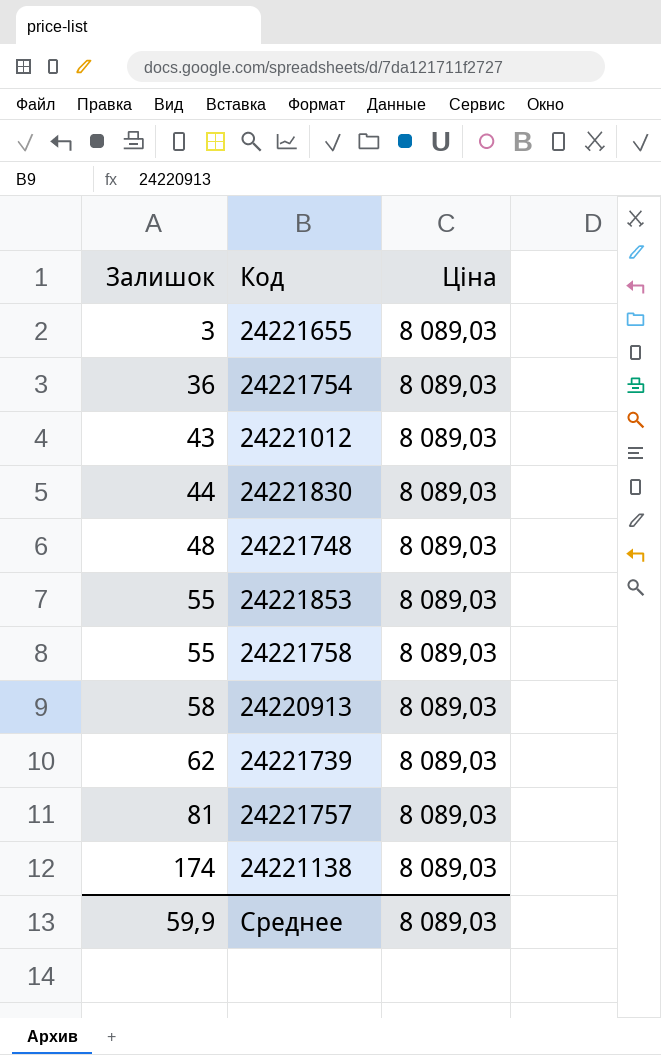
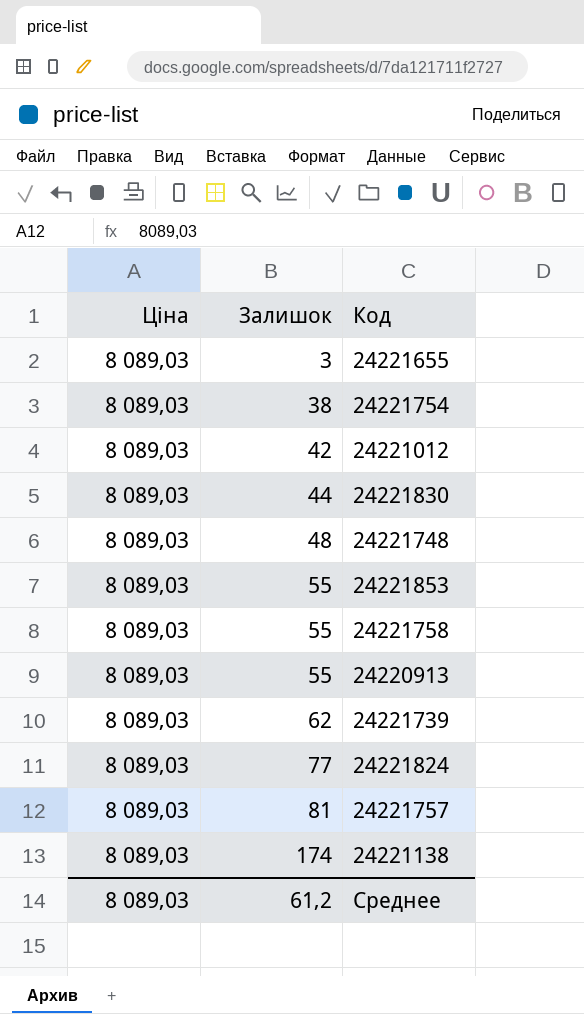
column Ціна | position: 3 -> 1
24221754 | Залишок: 36 -> 38
24221012 | Залишок: 43 -> 42
24220913 | Залишок: 58 -> 55
row 24221824: none -> 8 089,03 | 77
Среднее | Залишок: 59,9 -> 61,2

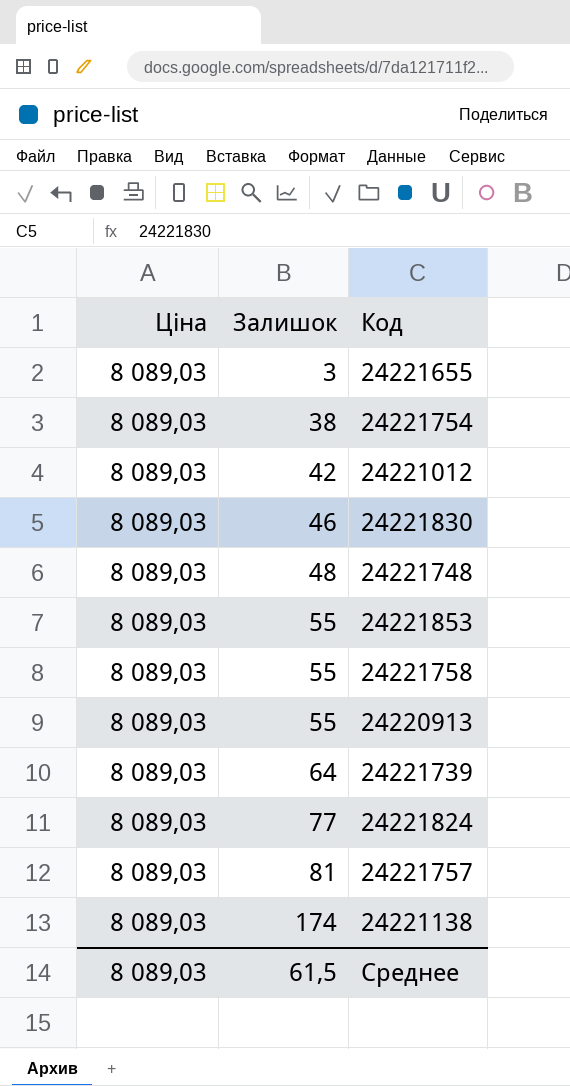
24221830 | Залишок: 44 -> 46
24221739 | Залишок: 62 -> 64
Среднее | Залишок: 61,2 -> 61,5

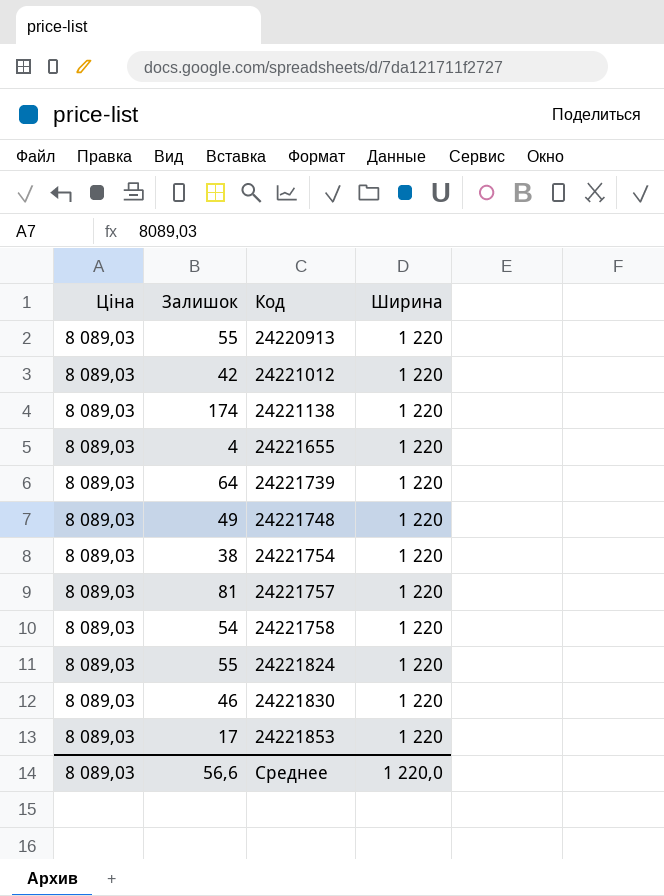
row order: Залишок ascending -> Код ascending
column Ширина | position: none -> 4
24221655 | Залишок: 3 -> 4
24221748 | Залишок: 48 -> 49
24221758 | Залишок: 55 -> 54
24221824 | Залишок: 77 -> 55
24221853 | Залишок: 55 -> 17
Среднее | Залишок: 61,5 -> 56,6

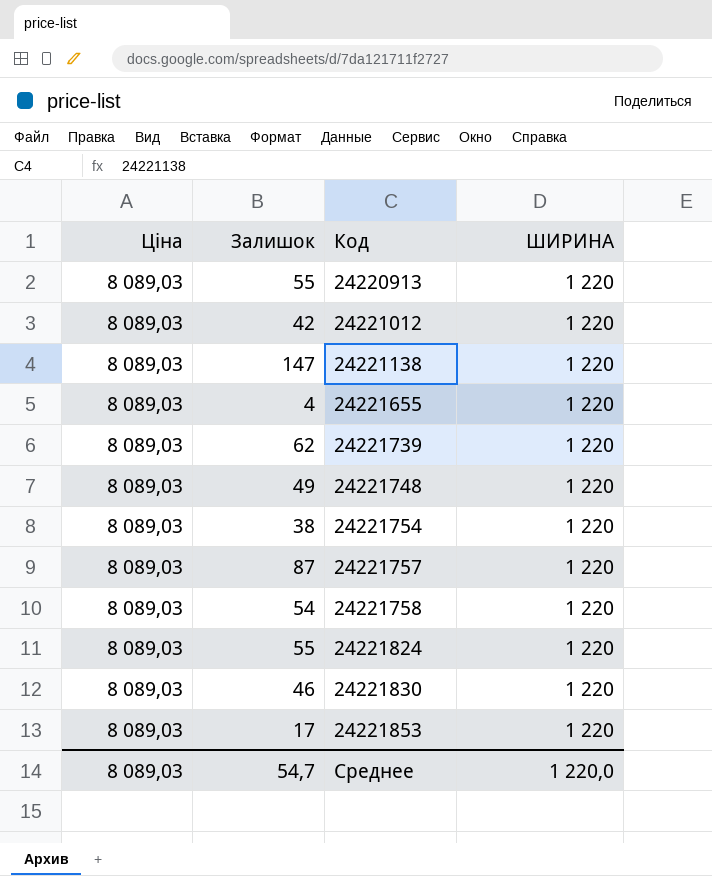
column name: Ширина -> ШИРИНА
24221138 | Залишок: 174 -> 147
24221739 | Залишок: 64 -> 62
24221757 | Залишок: 81 -> 87
Среднее | Залишок: 56,6 -> 54,7

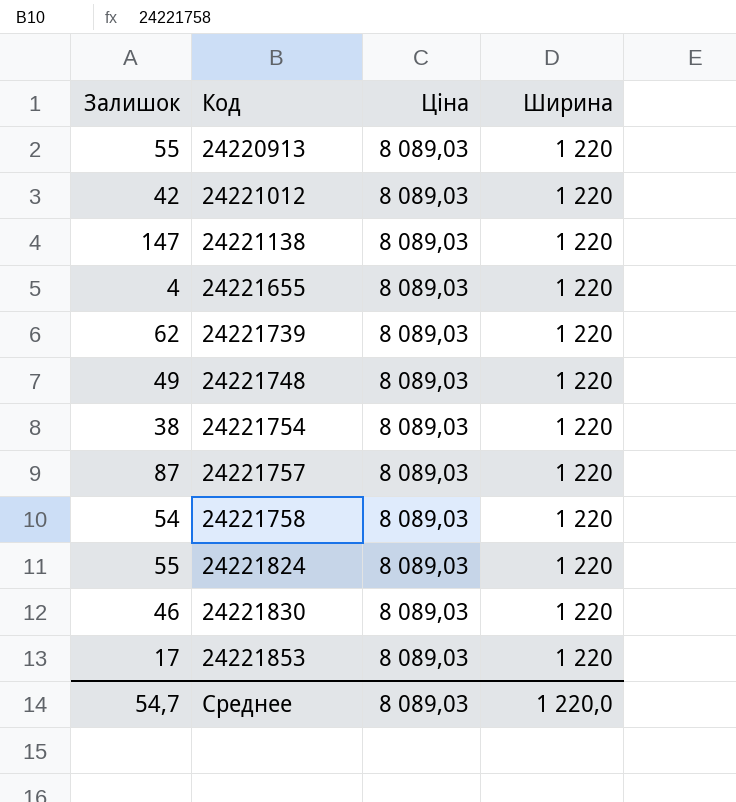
column Ціна | position: 1 -> 3
column name: ШИРИНА -> Ширина

